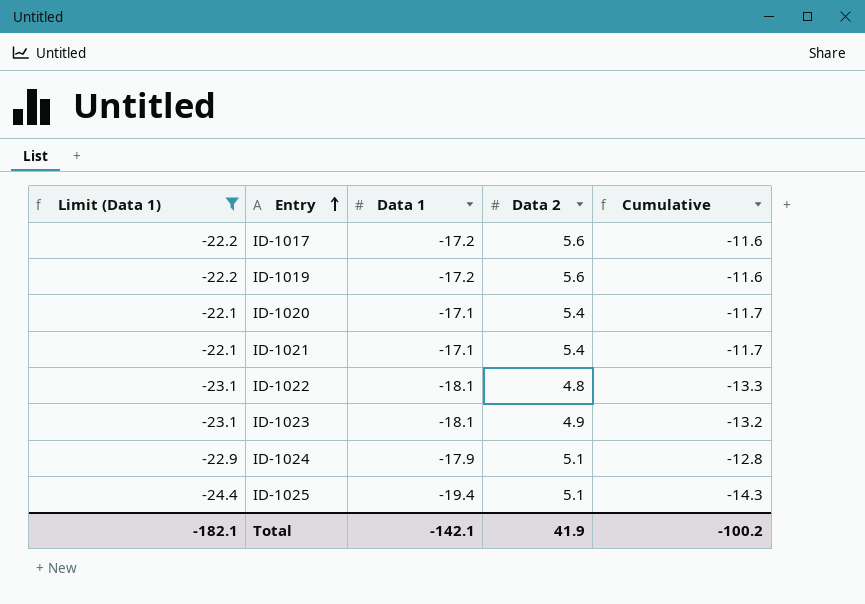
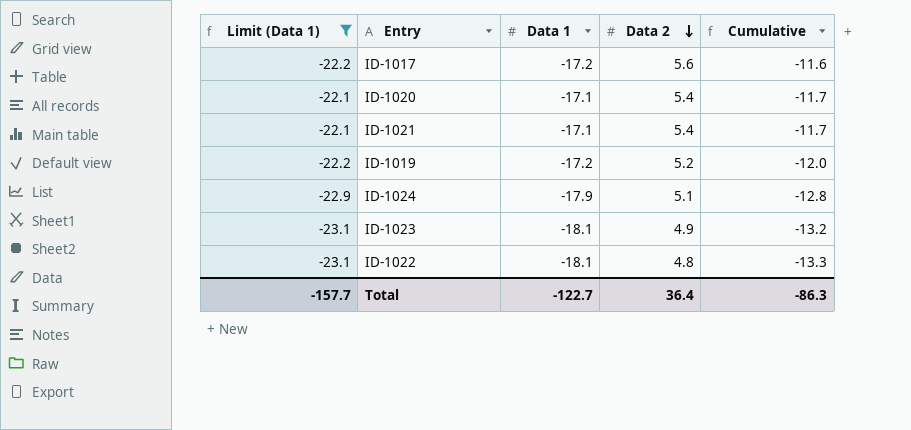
row order: Entry ascending -> Data 2 descending
row ID-1025: -24.4 | -19.4 | 5.1 | -14.3 -> none
ID-1019 | Data 2: 5.6 -> 5.2
ID-1019 | Cumulative: -11.6 -> -12.0
Total | Limit (Data 1): -182.1 -> -157.7
Total | Data 1: -142.1 -> -122.7
Total | Data 2: 41.9 -> 36.4
Total | Cumulative: -100.2 -> -86.3

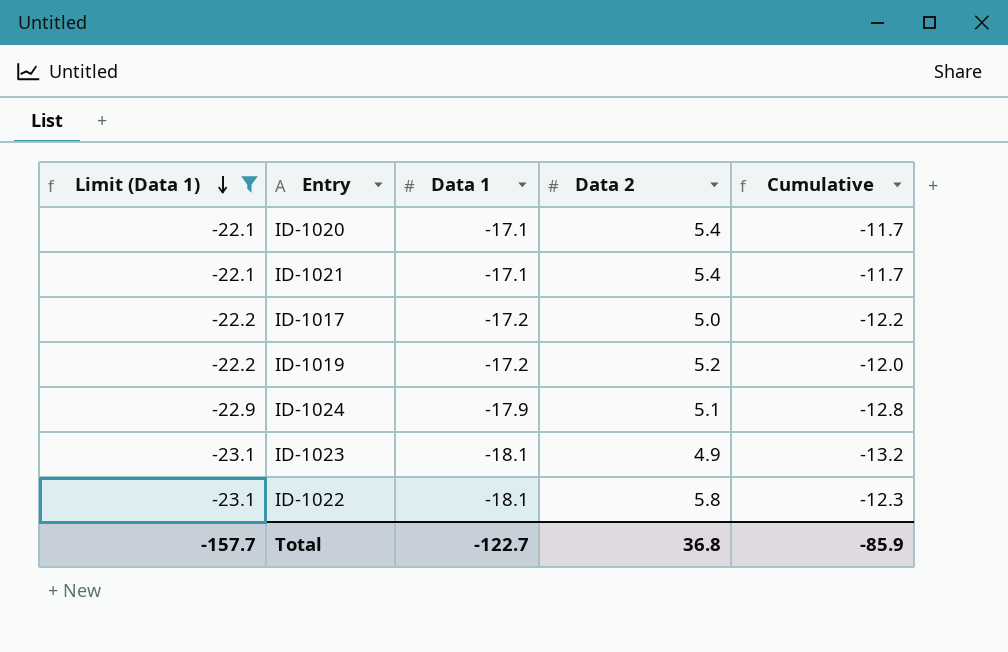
row order: Data 2 descending -> Limit (Data 1) descending
ID-1017 | Data 2: 5.6 -> 5.0
ID-1017 | Cumulative: -11.6 -> -12.2
ID-1022 | Data 2: 4.8 -> 5.8
ID-1022 | Cumulative: -13.3 -> -12.3
Total | Data 2: 36.4 -> 36.8
Total | Cumulative: -86.3 -> -85.9

